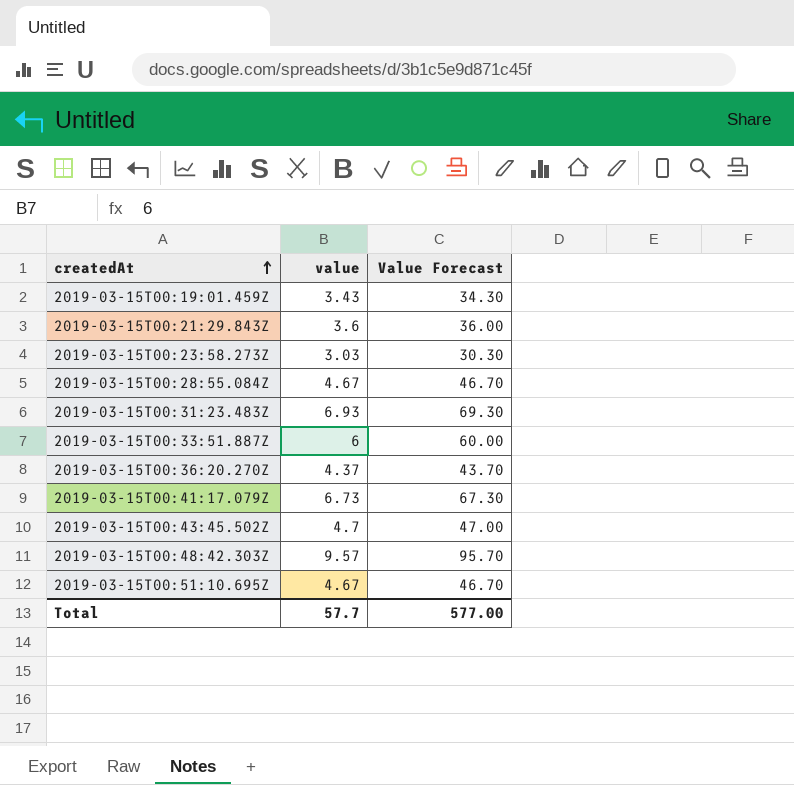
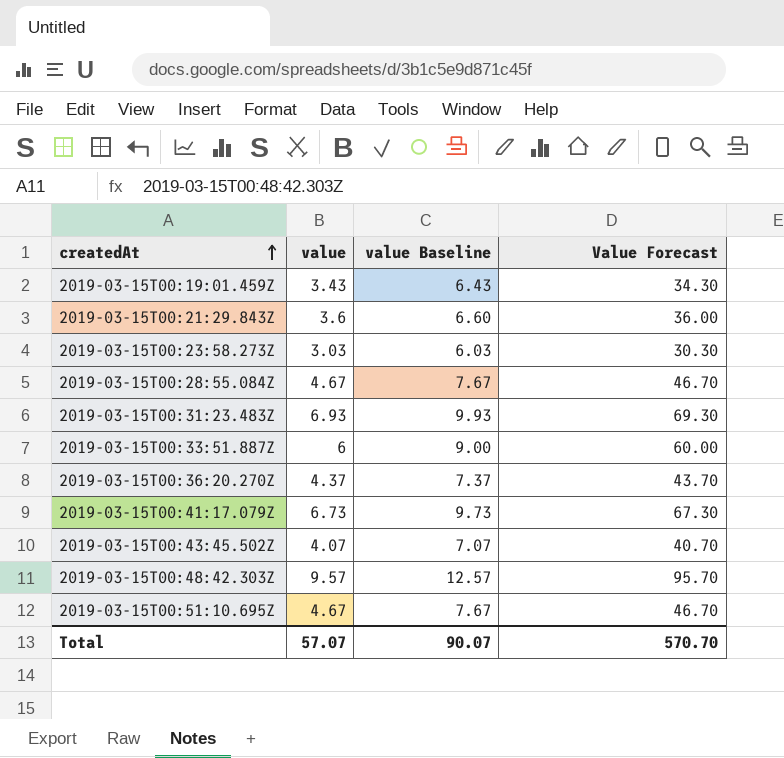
column value Baseline | formula: none -> [value] + 3
2019-03-15T00:43:45.502Z | value: 4.7 -> 4.07
2019-03-15T00:43:45.502Z | Value Forecast: 47.00 -> 40.70
Total | value: 57.7 -> 57.07
Total | Value Forecast: 577.00 -> 570.70

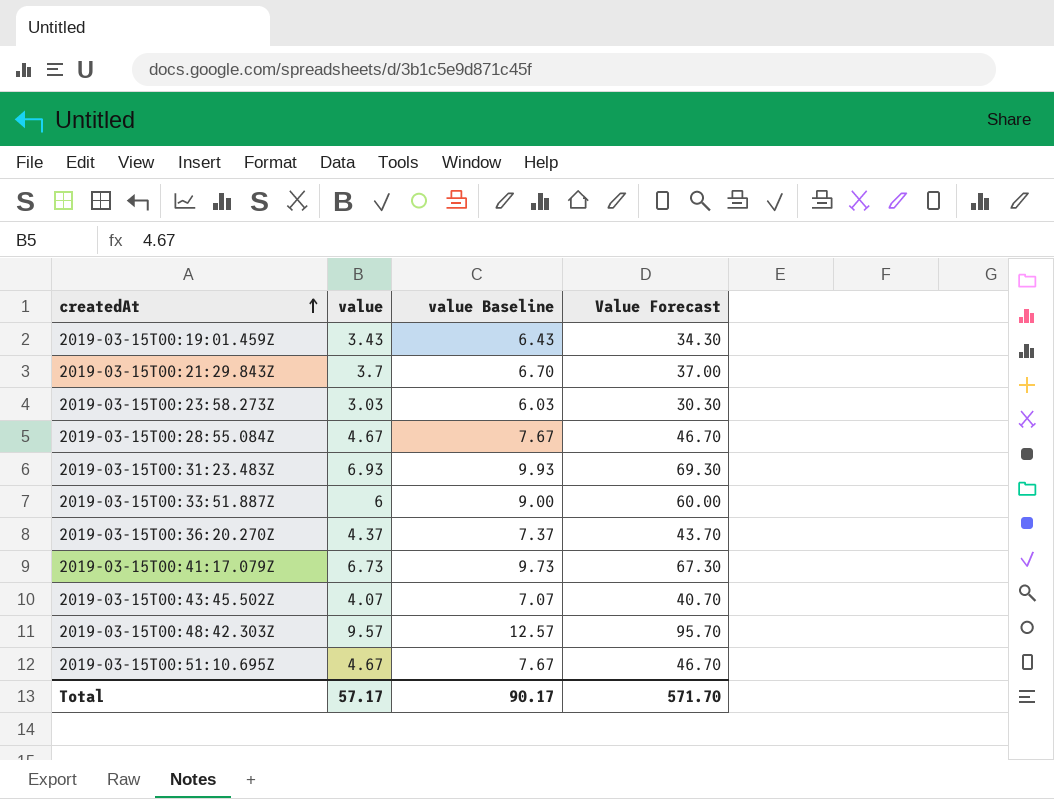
2019-03-15T00:21:29.843Z | value: 3.6 -> 3.7
2019-03-15T00:21:29.843Z | value Baseline: 6.60 -> 6.70
2019-03-15T00:21:29.843Z | Value Forecast: 36.00 -> 37.00
Total | value: 57.07 -> 57.17
Total | value Baseline: 90.07 -> 90.17
Total | Value Forecast: 570.70 -> 571.70

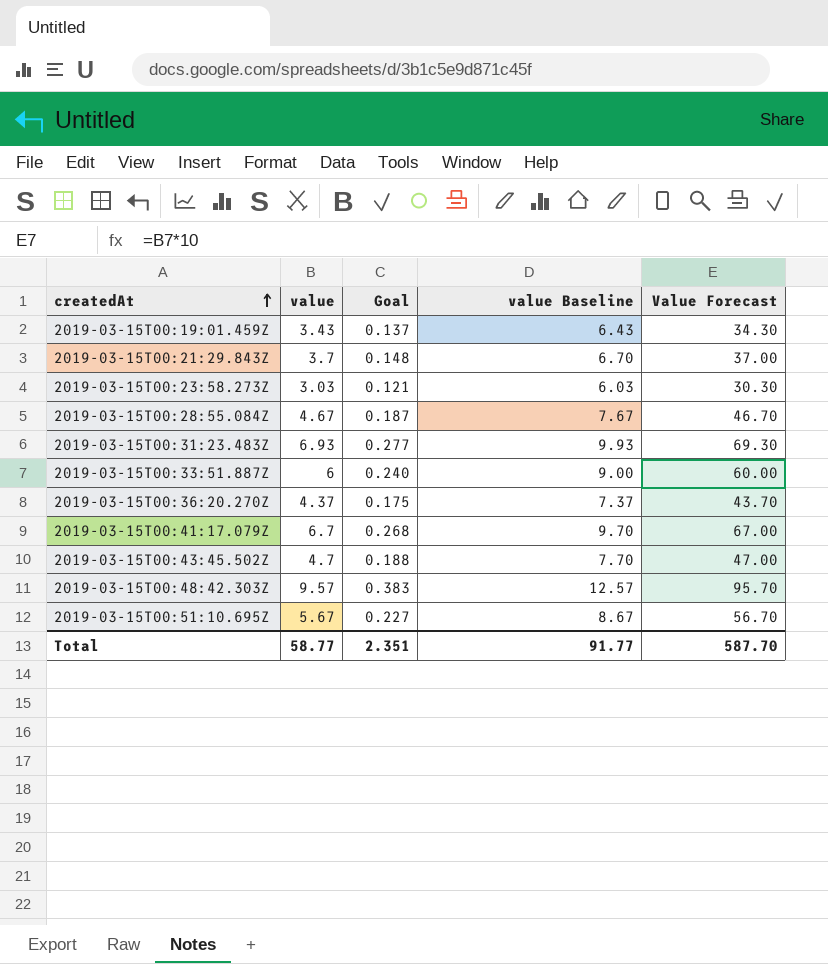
column Goal | formula: none -> [value] * 0.04
2019-03-15T00:41:17.079Z | value: 6.73 -> 6.7
2019-03-15T00:41:17.079Z | value Baseline: 9.73 -> 9.70
2019-03-15T00:41:17.079Z | Value Forecast: 67.30 -> 67.00
2019-03-15T00:43:45.502Z | value: 4.07 -> 4.7
2019-03-15T00:43:45.502Z | value Baseline: 7.07 -> 7.70
2019-03-15T00:43:45.502Z | Value Forecast: 40.70 -> 47.00
2019-03-15T00:51:10.695Z | value: 4.67 -> 5.67
2019-03-15T00:51:10.695Z | value Baseline: 7.67 -> 8.67
2019-03-15T00:51:10.695Z | Value Forecast: 46.70 -> 56.70
Total | value: 57.17 -> 58.77
Total | value Baseline: 90.17 -> 91.77
Total | Value Forecast: 571.70 -> 587.70

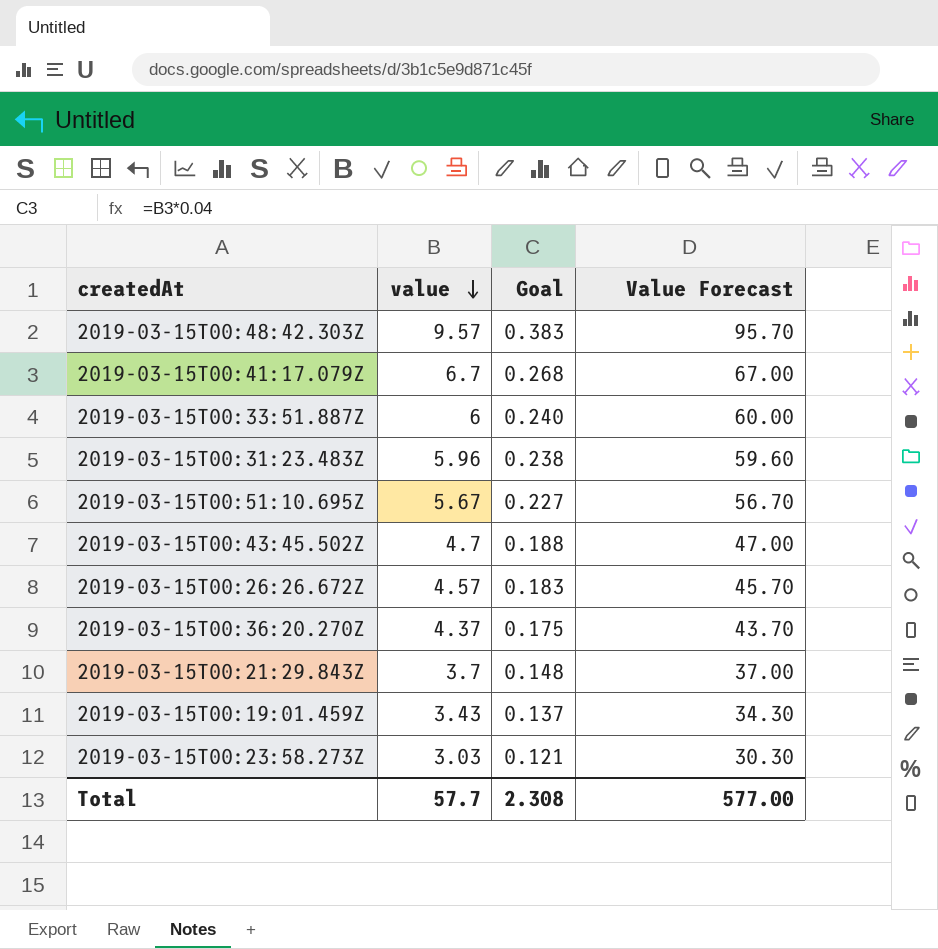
row order: createdAt ascending -> value descending
column value Baseline | formula: [value] + 3 -> none
row 2019-03-15T00:28:55.084Z: 4.67 | 0.187 | 7.67 | 46.70 -> none
2019-03-15T00:31:23.483Z | value: 6.93 -> 5.96
2019-03-15T00:31:23.483Z | Goal: 0.277 -> 0.238
2019-03-15T00:31:23.483Z | Value Forecast: 69.30 -> 59.60
row 2019-03-15T00:26:26.672Z: none -> 4.57 | 0.183 | 45.70
Total | value: 58.77 -> 57.7
Total | Goal: 2.351 -> 2.308
Total | Value Forecast: 587.70 -> 577.00

